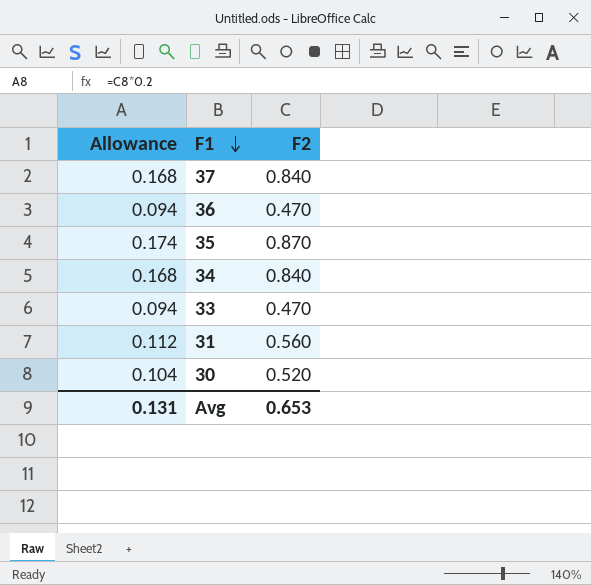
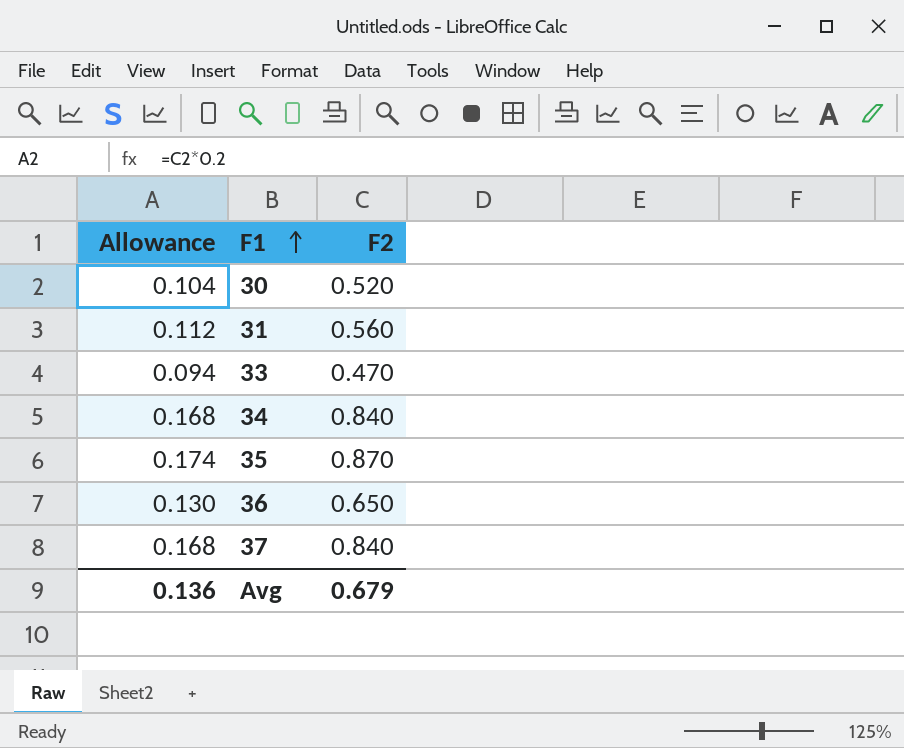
row order: F1 descending -> F1 ascending
36 | Allowance: 0.094 -> 0.130
36 | F2: 0.470 -> 0.650
Avg | Allowance: 0.131 -> 0.136
Avg | F2: 0.653 -> 0.679

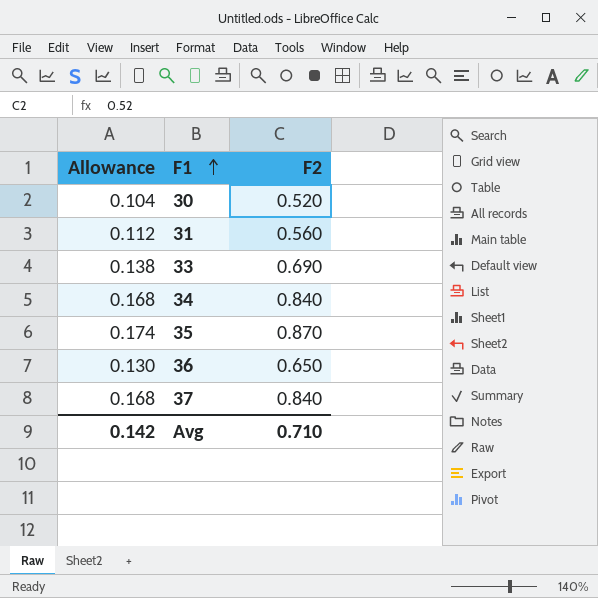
33 | Allowance: 0.094 -> 0.138
33 | F2: 0.470 -> 0.690
Avg | Allowance: 0.136 -> 0.142
Avg | F2: 0.679 -> 0.710

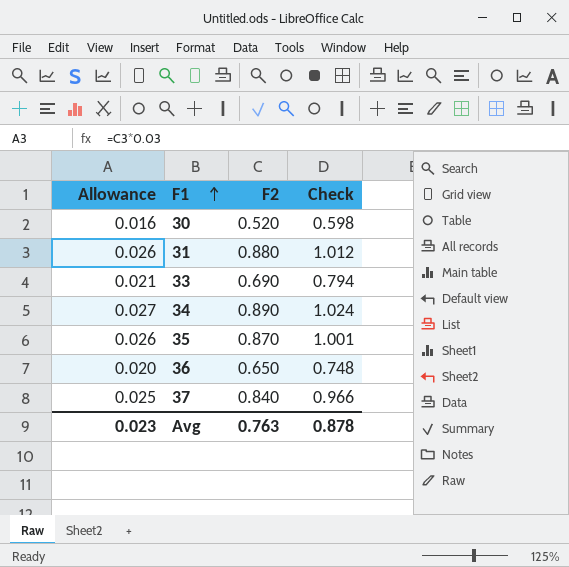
column Allowance | formula: [F2] * 0.2 -> [F2] * 0.03
column Check | formula: none -> [F2] * 1.15
31 | F2: 0.560 -> 0.880
34 | F2: 0.840 -> 0.890
Avg | Allowance: 0.142 -> 0.023
Avg | F2: 0.710 -> 0.763

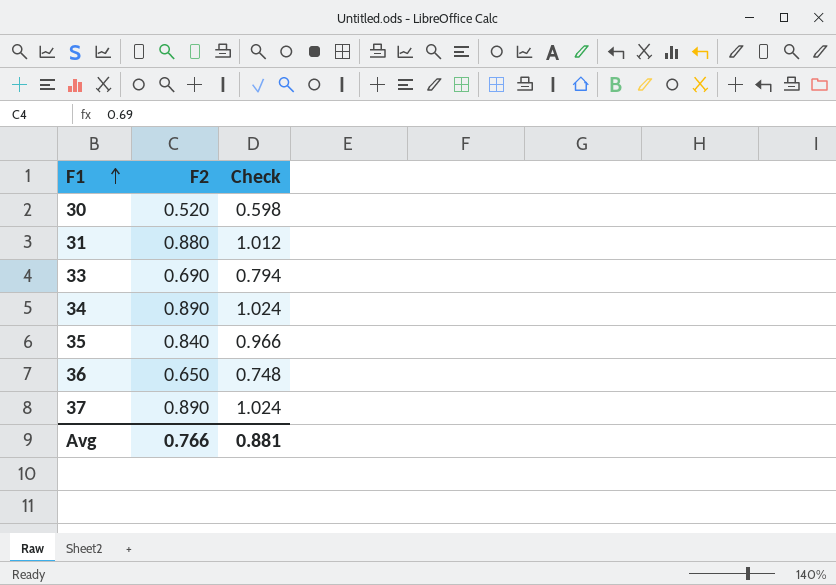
column Allowance | formula: [F2] * 0.03 -> none
35 | F2: 0.870 -> 0.840
35 | Check: 1.001 -> 0.966
37 | F2: 0.840 -> 0.890
37 | Check: 0.966 -> 1.024
Avg | F2: 0.763 -> 0.766
Avg | Check: 0.878 -> 0.881

